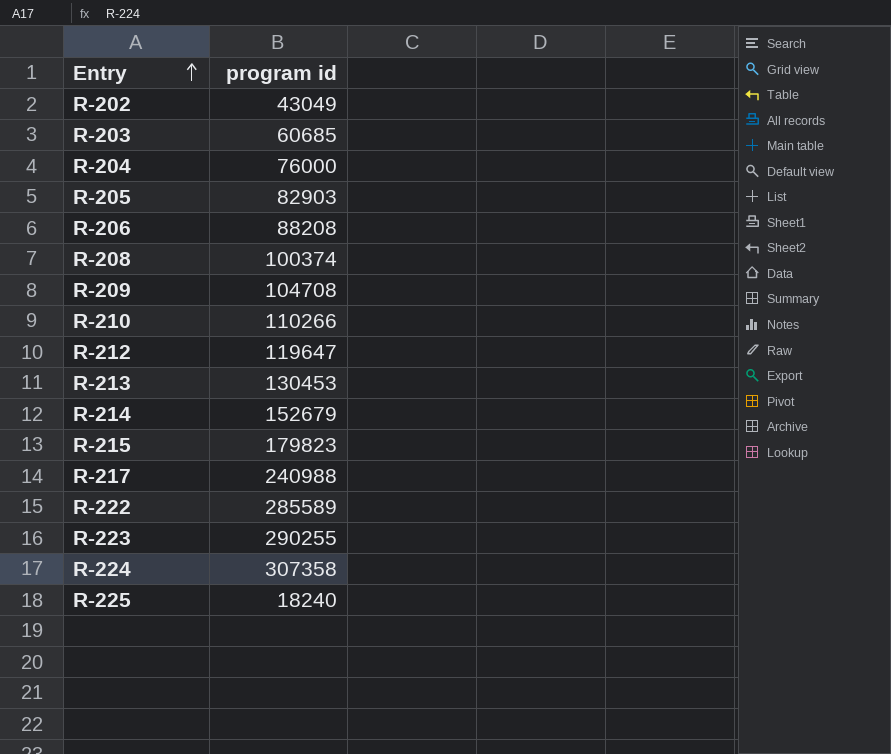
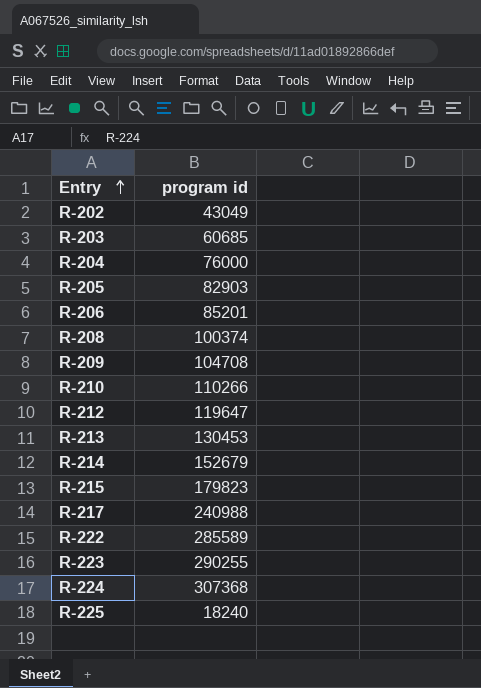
R-206 | program id: 88208 -> 85201
R-224 | program id: 307358 -> 307368

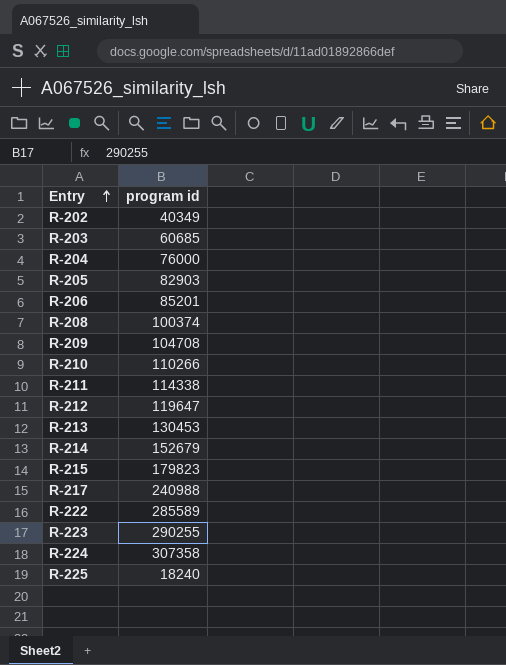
R-202 | program id: 43049 -> 40349
row R-211: none -> 114338
R-224 | program id: 307368 -> 307358

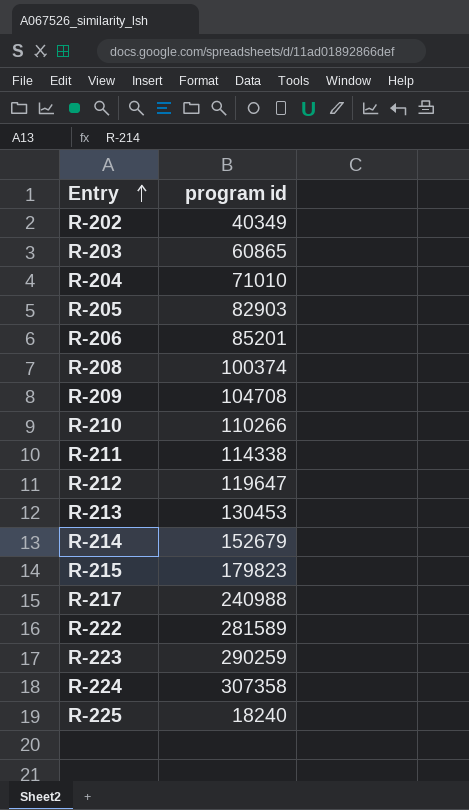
R-203 | program id: 60685 -> 60865
R-204 | program id: 76000 -> 71010
R-222 | program id: 285589 -> 281589
R-223 | program id: 290255 -> 290259

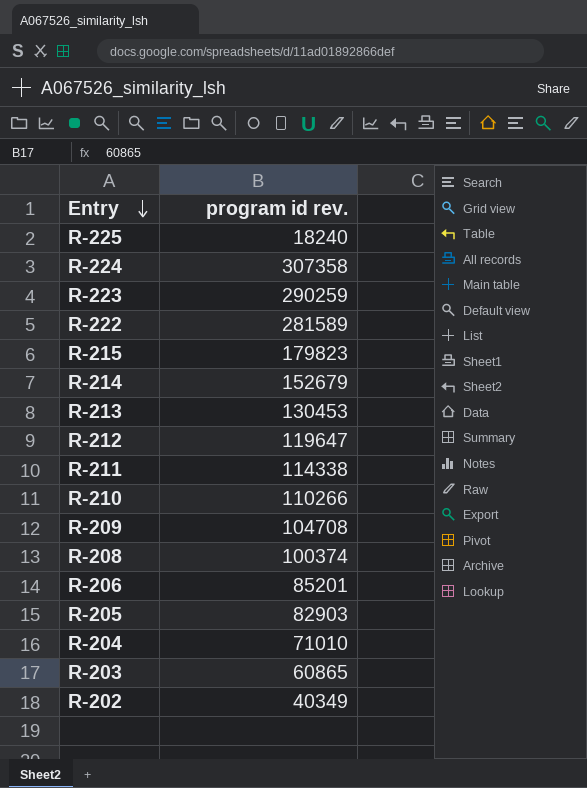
row order: Entry ascending -> Entry descending
column name: program id -> program id rev.
row R-217: 240988 -> none

